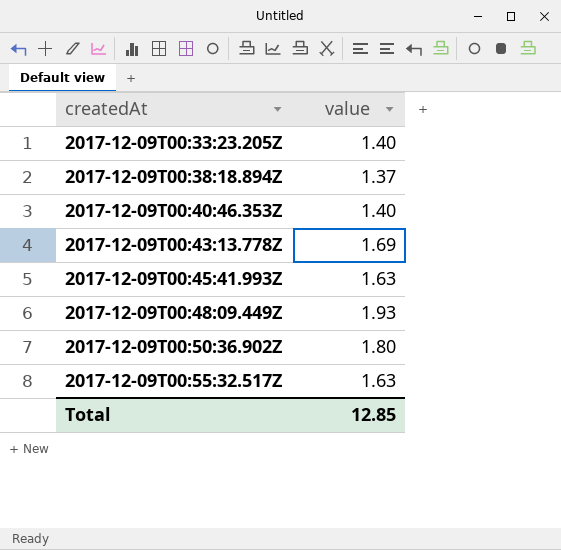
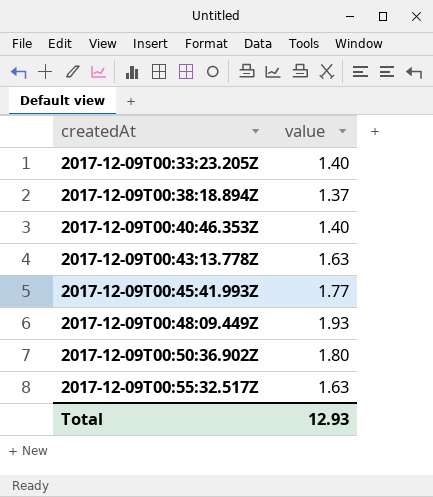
2017-12-09T00:43:13.778Z | value: 1.69 -> 1.63
2017-12-09T00:45:41.993Z | value: 1.63 -> 1.77
Total | value: 12.85 -> 12.93

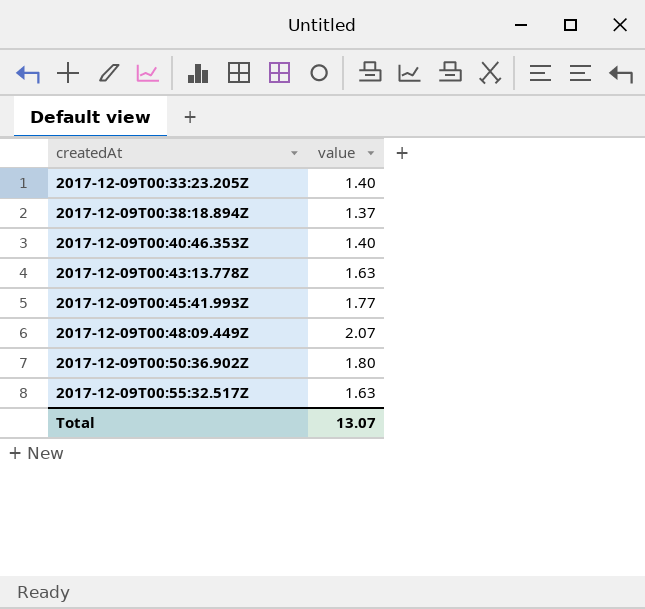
2017-12-09T00:48:09.449Z | value: 1.93 -> 2.07
Total | value: 12.93 -> 13.07

